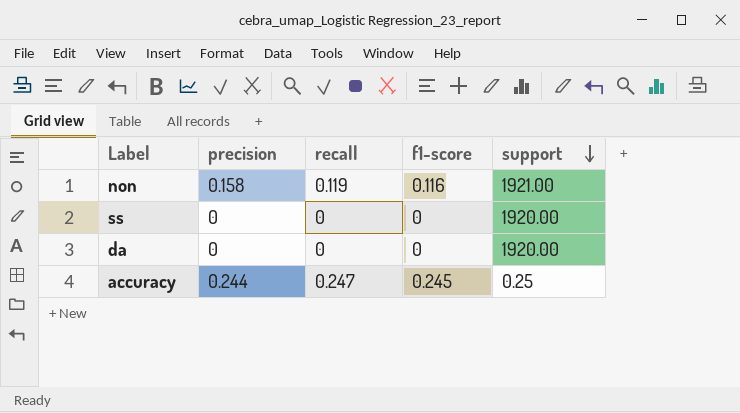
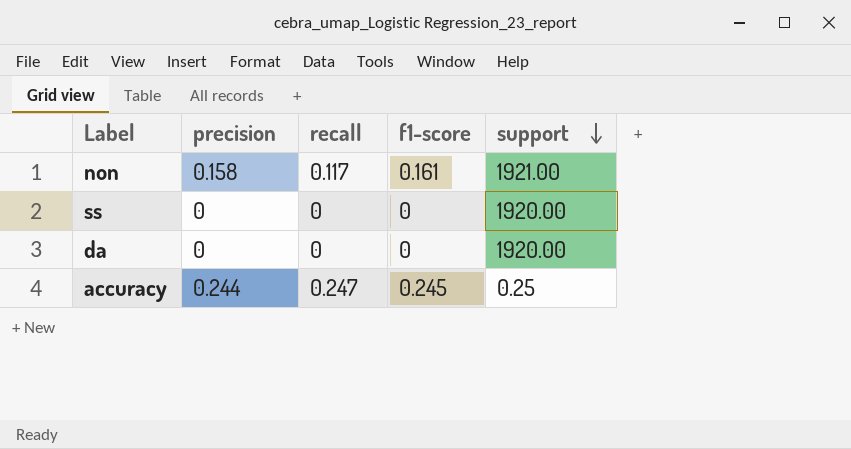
non | recall: 0.119 -> 0.117
non | f1-score: 0.116 -> 0.161

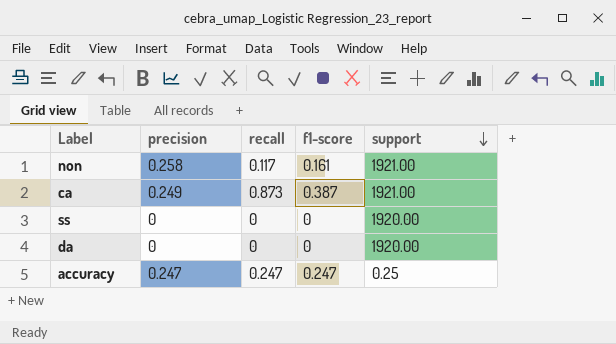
non | precision: 0.158 -> 0.258
row ca: none -> 0.249 | 0.873 | 0.387 | 1921.00
accuracy | precision: 0.244 -> 0.247
accuracy | f1-score: 0.245 -> 0.247

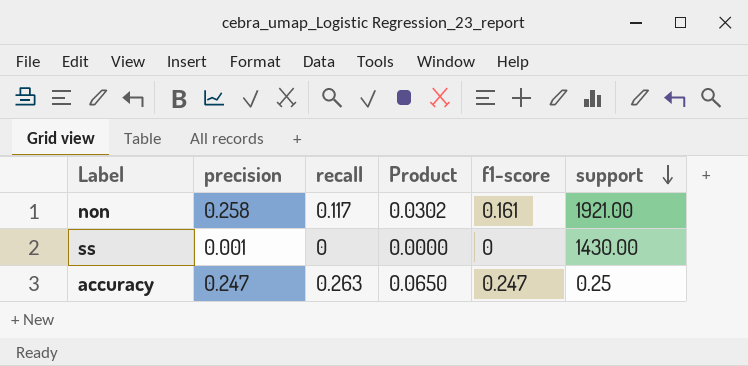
column Product | formula: none -> [precision] * [recall]
row ca: 0.249 | 0.873 | 0.387 | 1921.00 -> none
row da: 0 | 0 | 0 | 1920.00 -> none
ss | precision: 0 -> 0.001
ss | support: 1920.00 -> 1430.00
accuracy | recall: 0.247 -> 0.263

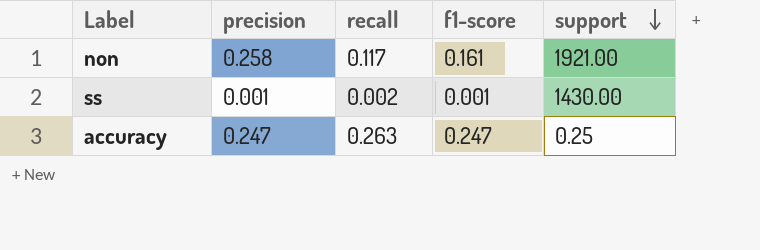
column Product | formula: [precision] * [recall] -> none
ss | recall: 0 -> 0.002
ss | f1-score: 0 -> 0.001

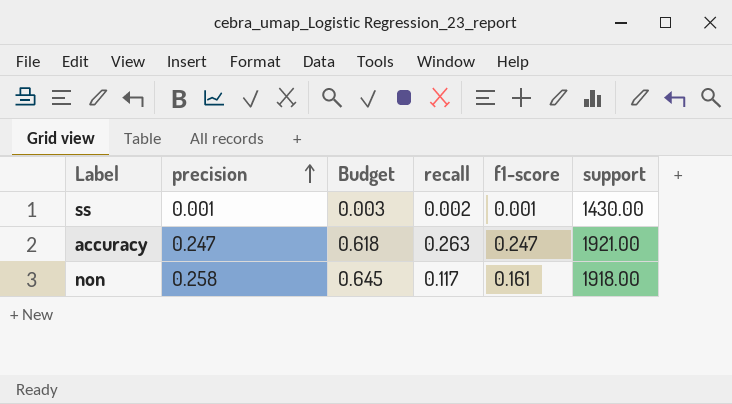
row order: support descending -> precision ascending
column Budget | formula: none -> [precision] * 2.5
accuracy | support: 0.25 -> 1921.00
non | support: 1921.00 -> 1918.00

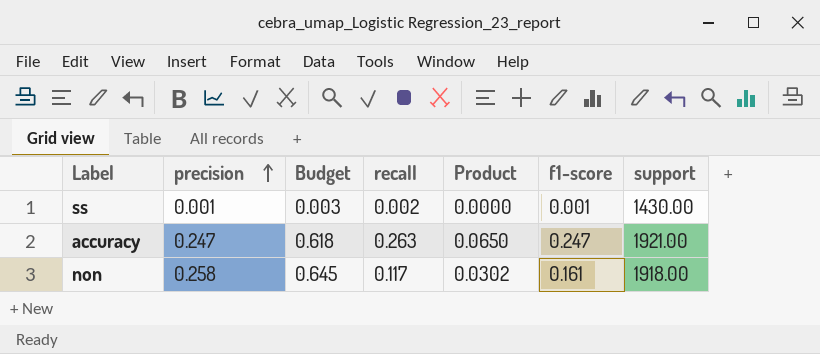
column Product | formula: none -> [precision] * [recall]

